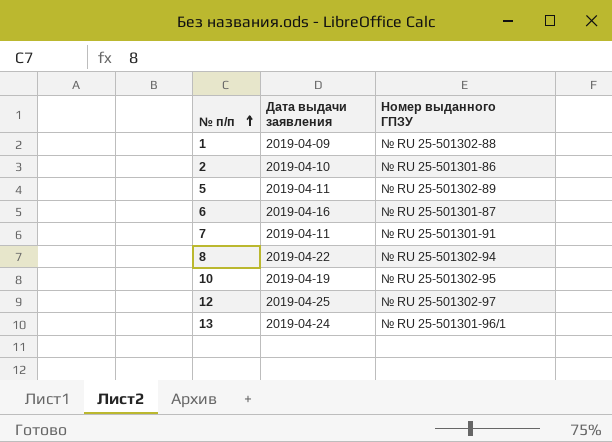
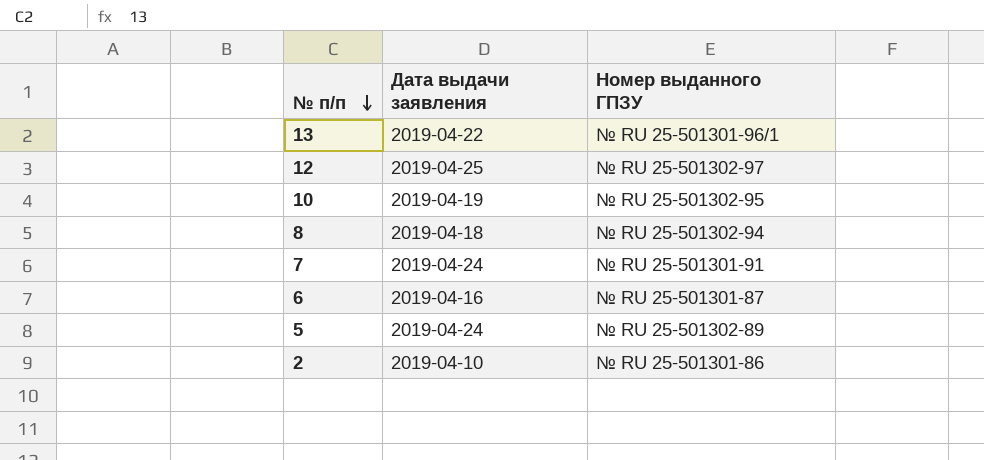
row order: № п/п ascending -> № п/п descending
row 1: 2019-04-09 | № RU 25-501302-88 -> none
13 | Дата выдачи заявления: 2019-04-24 -> 2019-04-22
8 | Дата выдачи заявления: 2019-04-22 -> 2019-04-18
7 | Дата выдачи заявления: 2019-04-11 -> 2019-04-24
5 | Дата выдачи заявления: 2019-04-11 -> 2019-04-24

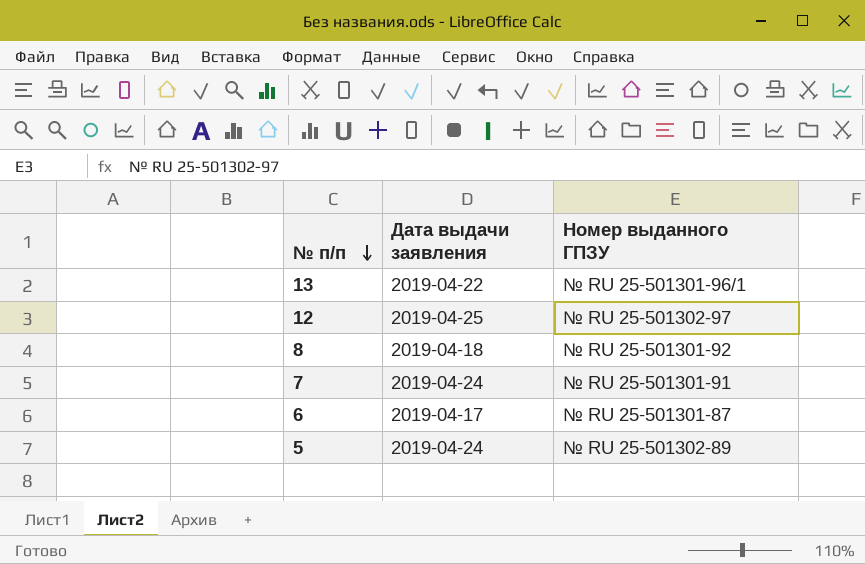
row 10: 2019-04-19 | № RU 25-501302-95 -> none
row 2: 2019-04-10 | № RU 25-501301-86 -> none
8 | Номер выданного ГПЗУ: № RU 25-501302-94 -> № RU 25-501301-92
6 | Дата выдачи заявления: 2019-04-16 -> 2019-04-17

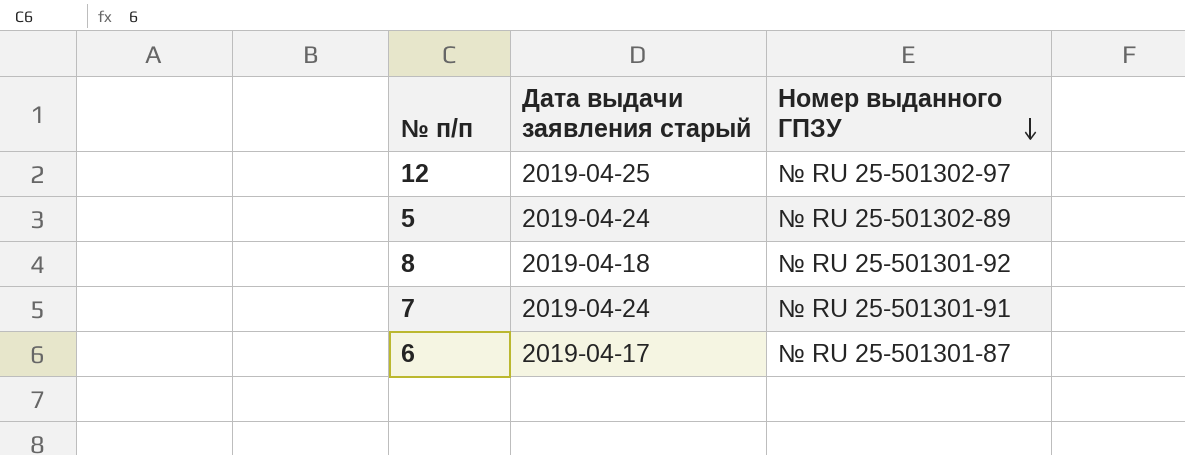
row order: № п/п descending -> Номер выданного ГПЗУ descending
column name: Дата выдачи заявления -> Дата выдачи заявления старый
row 13: 2019-04-22 | № RU 25-501301-96/1 -> none

